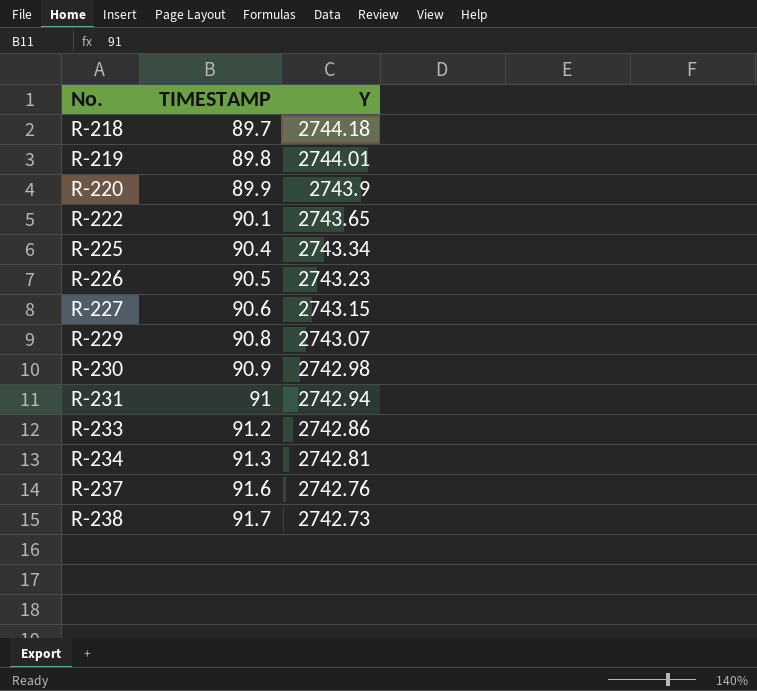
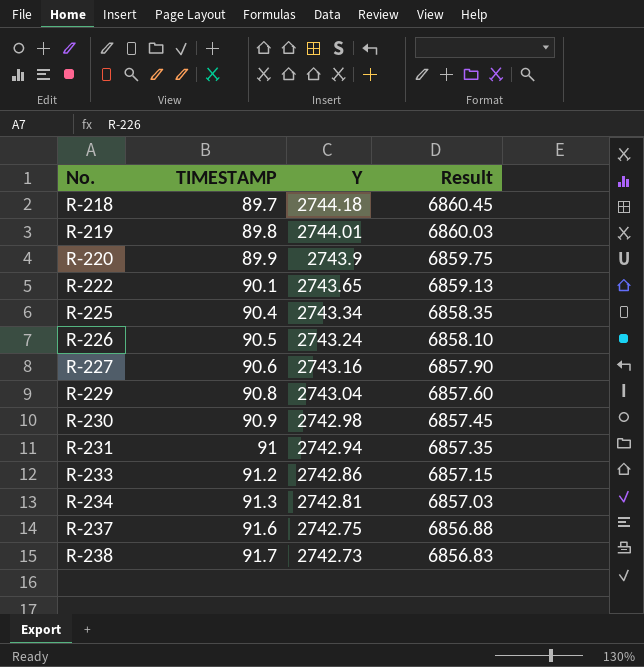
column Result | formula: none -> [Y] * 2.5
R-226 | Y: 2743.23 -> 2743.24
R-227 | Y: 2743.15 -> 2743.16
R-229 | Y: 2743.07 -> 2743.04
R-237 | Y: 2742.76 -> 2742.75

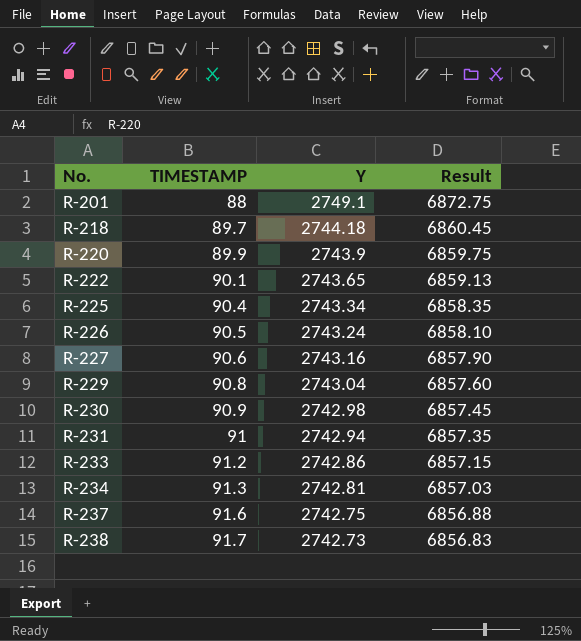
row R-219: 89.8 | 2744.01 | 6860.03 -> none
row R-201: none -> 88 | 2749.1 | 6872.75

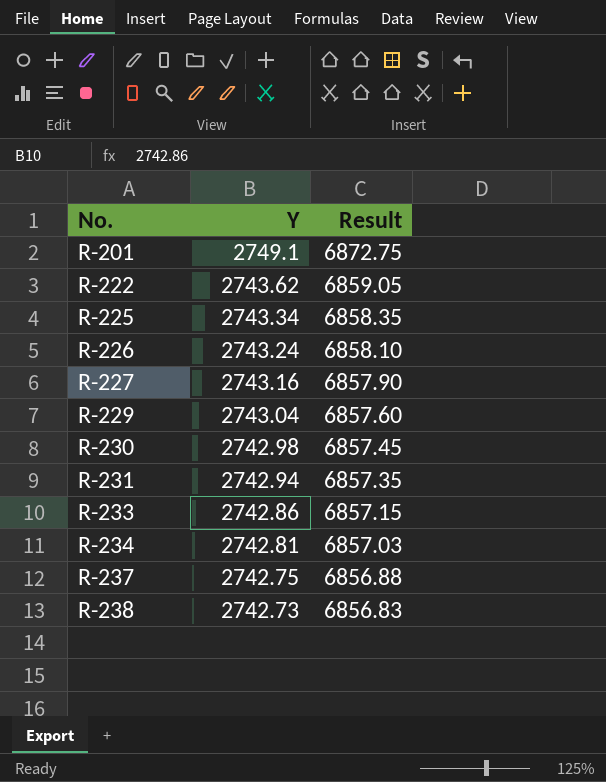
column TIMESTAMP | position: 2 -> none
row R-218: 89.7 | 2744.18 | 6860.45 -> none
row R-220: 89.9 | 2743.9 | 6859.75 -> none
R-222 | Y: 2743.65 -> 2743.62
R-222 | Result: 6859.13 -> 6859.05

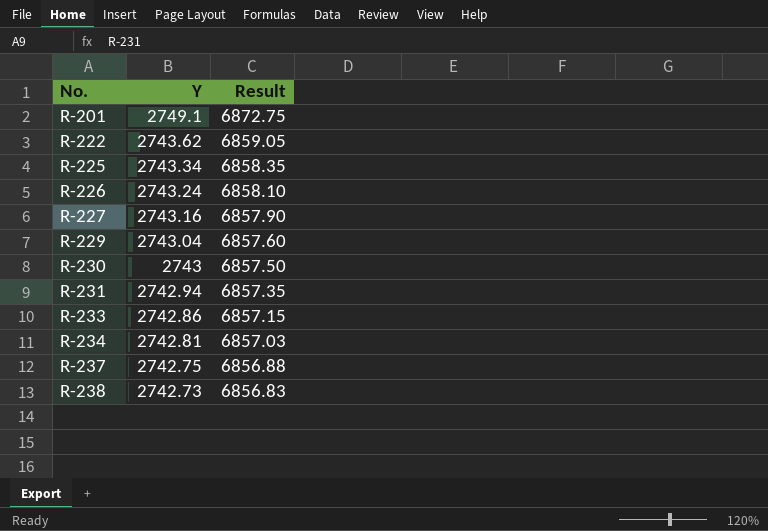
R-230 | Y: 2742.98 -> 2743
R-230 | Result: 6857.45 -> 6857.50

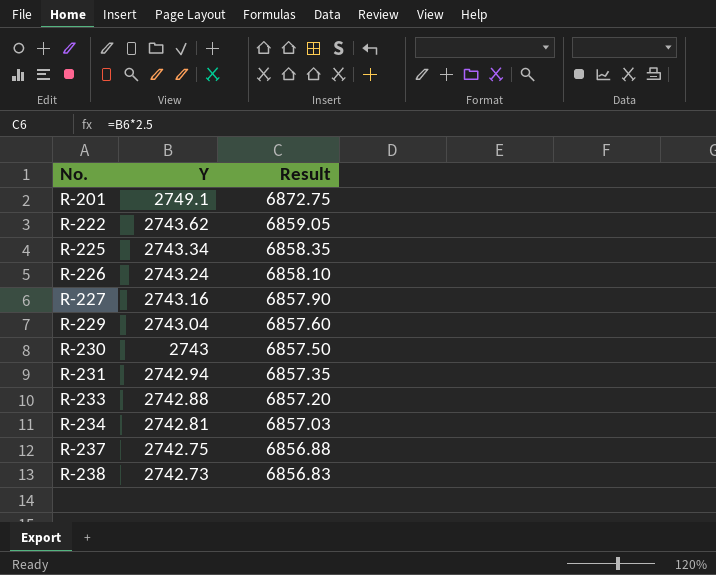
R-233 | Y: 2742.86 -> 2742.88
R-233 | Result: 6857.15 -> 6857.20

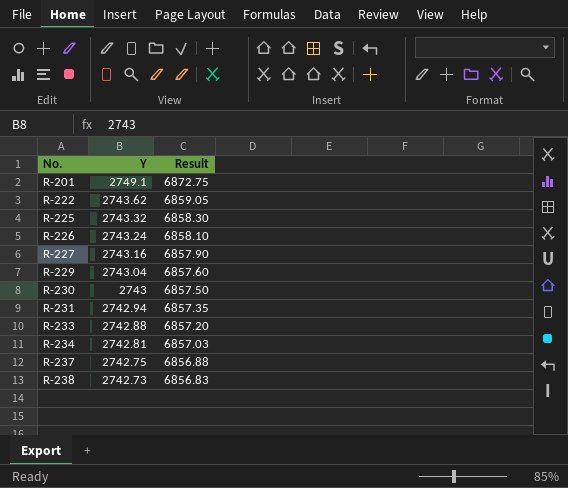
R-225 | Y: 2743.34 -> 2743.32
R-225 | Result: 6858.35 -> 6858.30

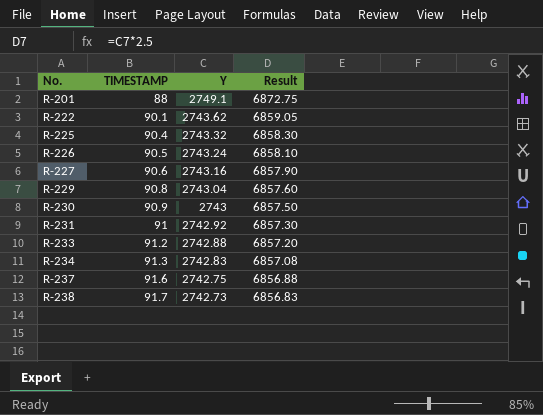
column TIMESTAMP | position: none -> 2
R-231 | Y: 2742.94 -> 2742.92
R-231 | Result: 6857.35 -> 6857.30
R-234 | Y: 2742.81 -> 2742.83
R-234 | Result: 6857.03 -> 6857.08

